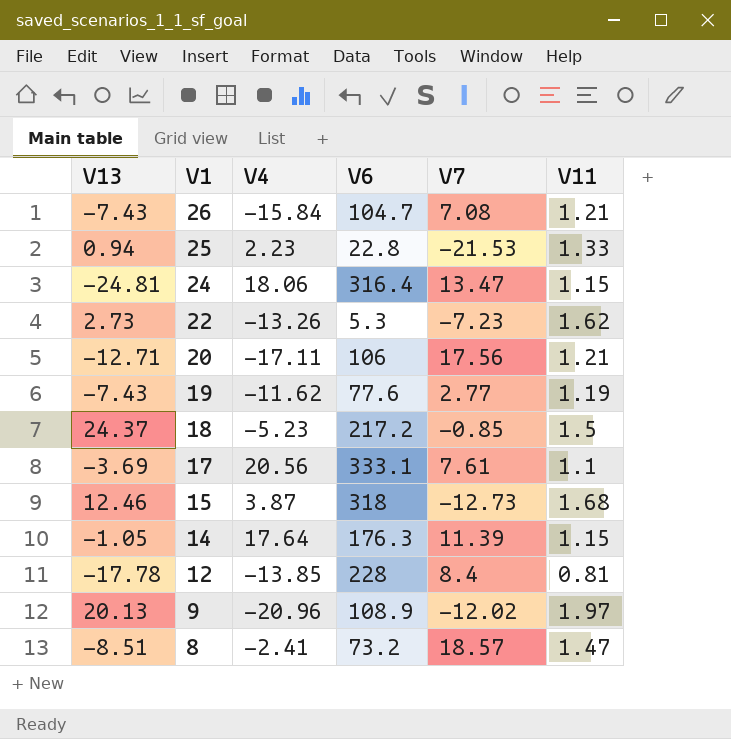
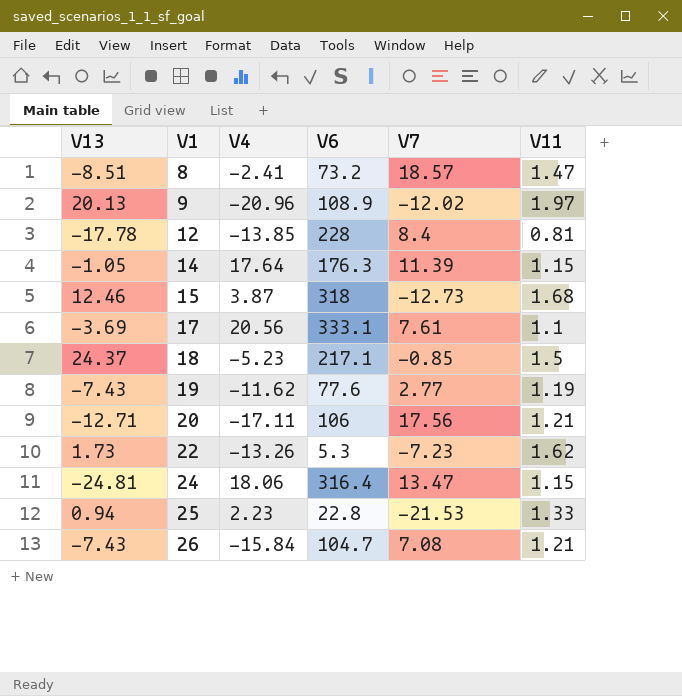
row order: V1 descending -> V1 ascending
18 | V6: 217.2 -> 217.1
22 | V13: 2.73 -> 1.73

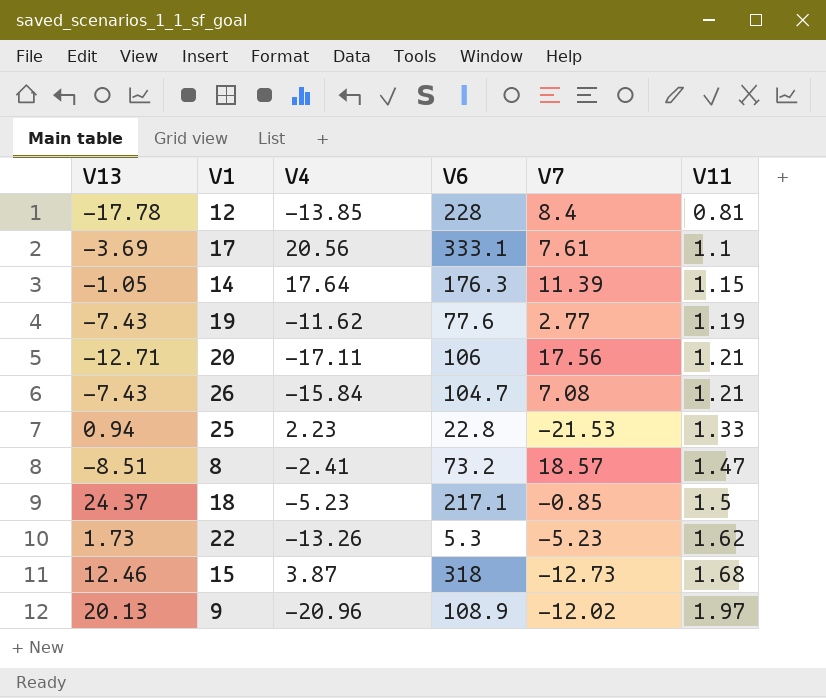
row order: V1 ascending -> V11 ascending
row 24: -24.81 | 18.06 | 316.4 | 13.47 | 1.15 -> none
22 | V7: -7.23 -> -5.23

